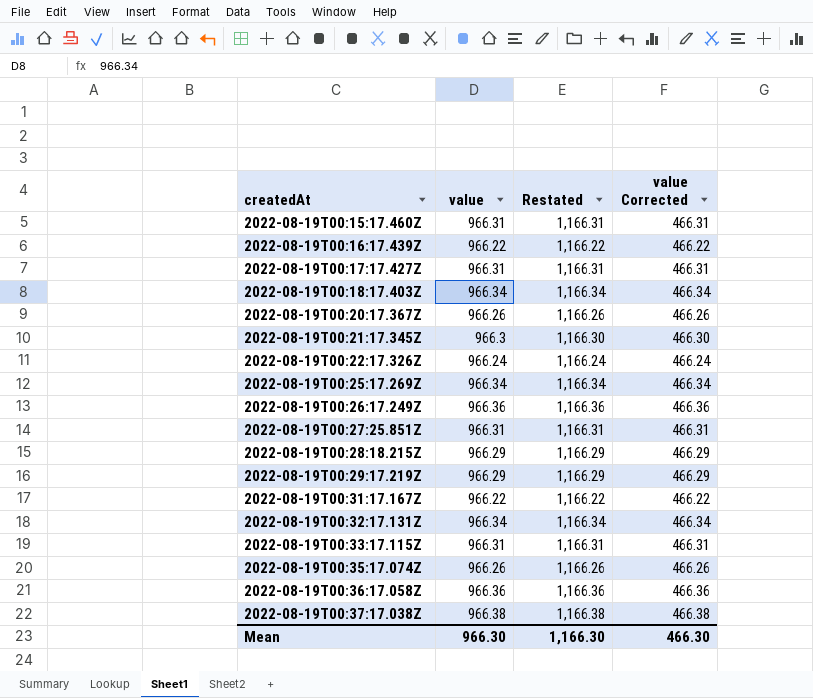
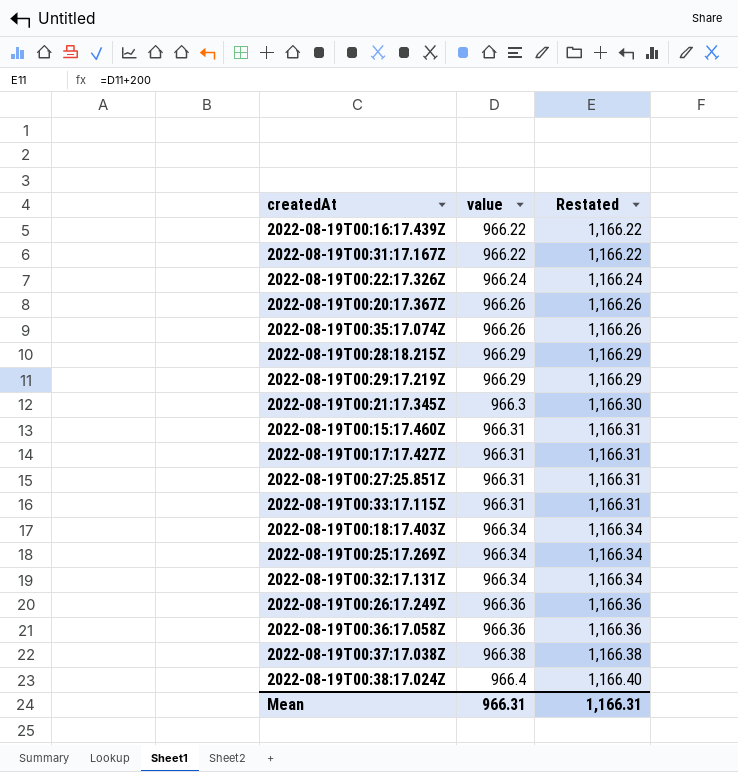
row order: createdAt ascending -> value ascending
column value Corrected | formula: [value] - 500 -> none
row 2022-08-19T00:38:17.024Z: none -> 966.4 | 1,166.40
Mean | value: 966.30 -> 966.31
Mean | Restated: 1,166.30 -> 1,166.31

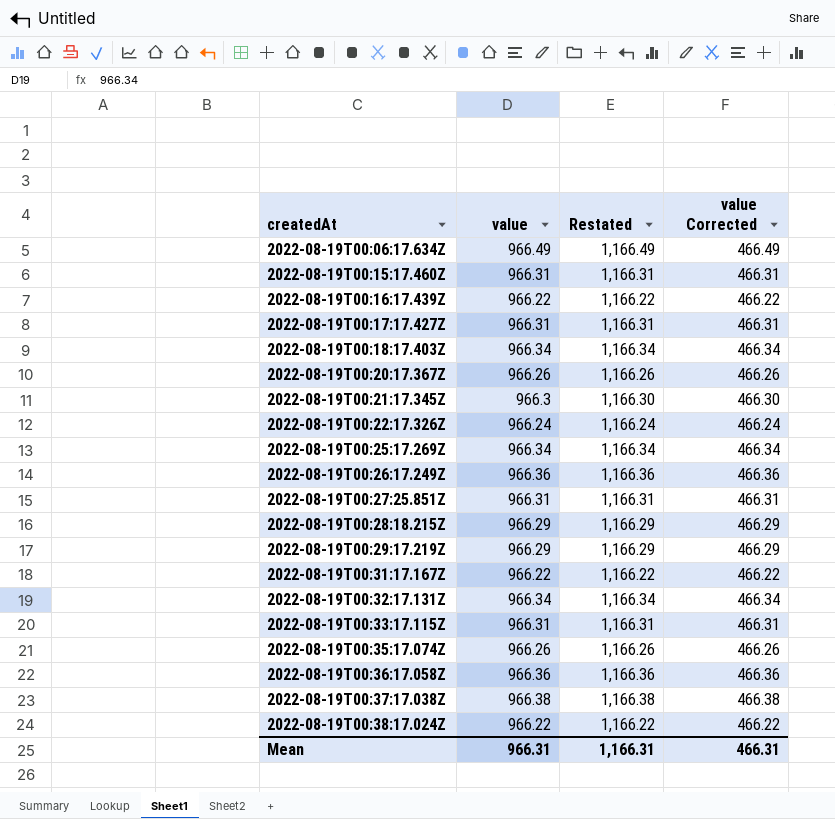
row order: value ascending -> createdAt ascending
column value Corrected | formula: none -> [value] - 500
row 2022-08-19T00:06:17.634Z: none -> 966.49 | 1,166.49 | 466.49
2022-08-19T00:38:17.024Z | value: 966.4 -> 966.22
2022-08-19T00:38:17.024Z | Restated: 1,166.40 -> 1,166.22

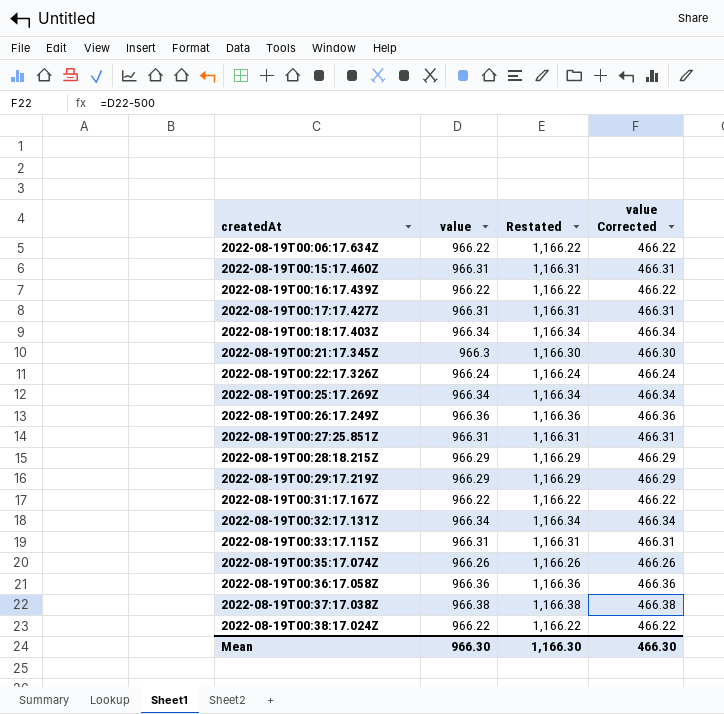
row 2022-08-19T00:20:17.367Z: 966.26 | 1,166.26 | 466.26 -> none
2022-08-19T00:06:17.634Z | value: 966.49 -> 966.22
2022-08-19T00:06:17.634Z | Restated: 1,166.49 -> 1,166.22
2022-08-19T00:06:17.634Z | value Corrected: 466.49 -> 466.22
Mean | value: 966.31 -> 966.30
Mean | Restated: 1,166.31 -> 1,166.30
Mean | value Corrected: 466.31 -> 466.30

